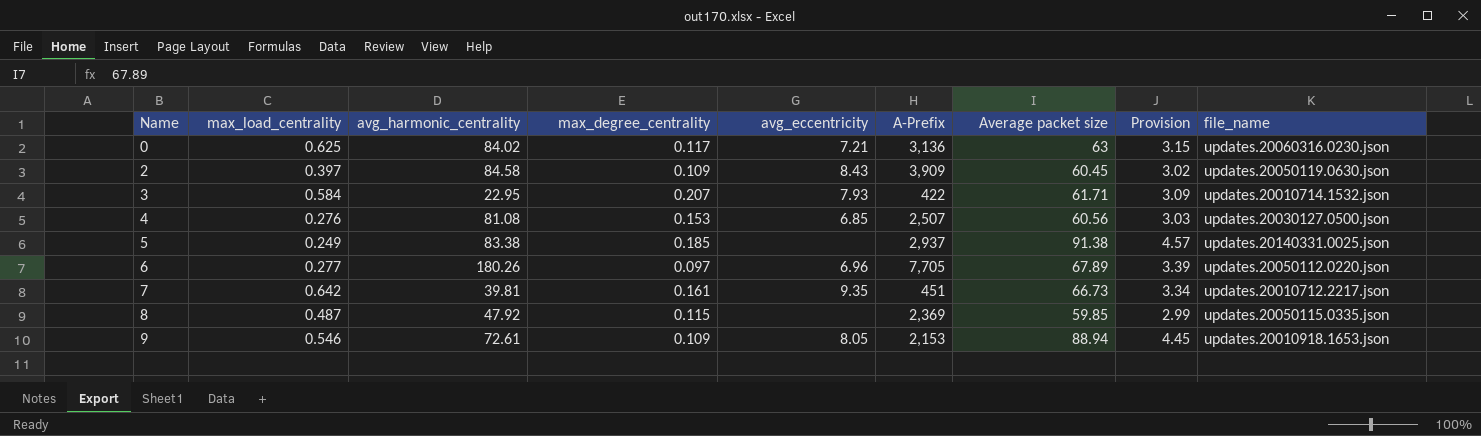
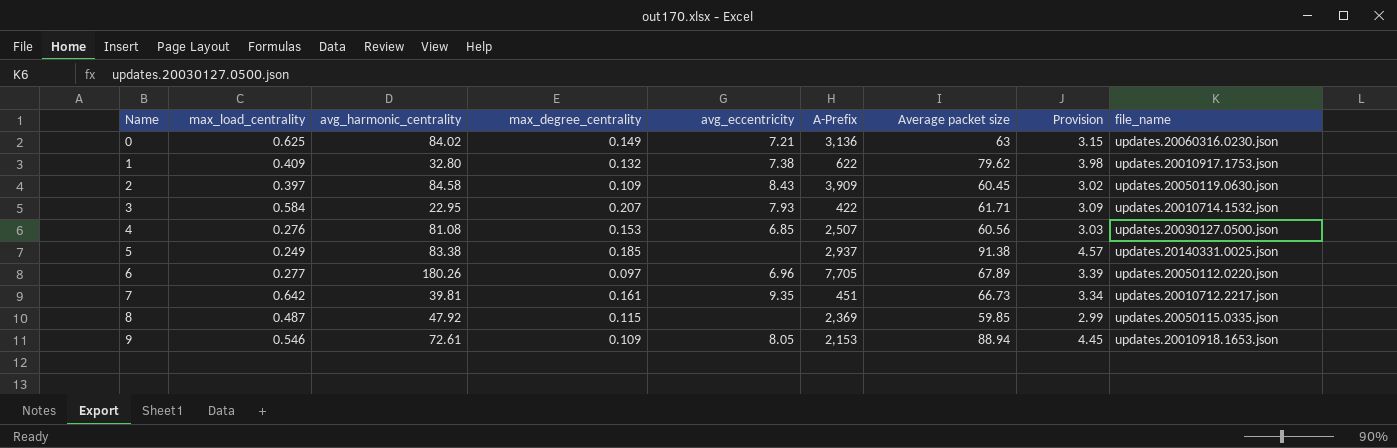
0 | max_degree_centrality: 0.117 -> 0.149
row 1: none -> 0.409 | 32.80 | 0.132 | 7.38 | 622 | 79.62 | 3.98 | updates.20010917.1753.json

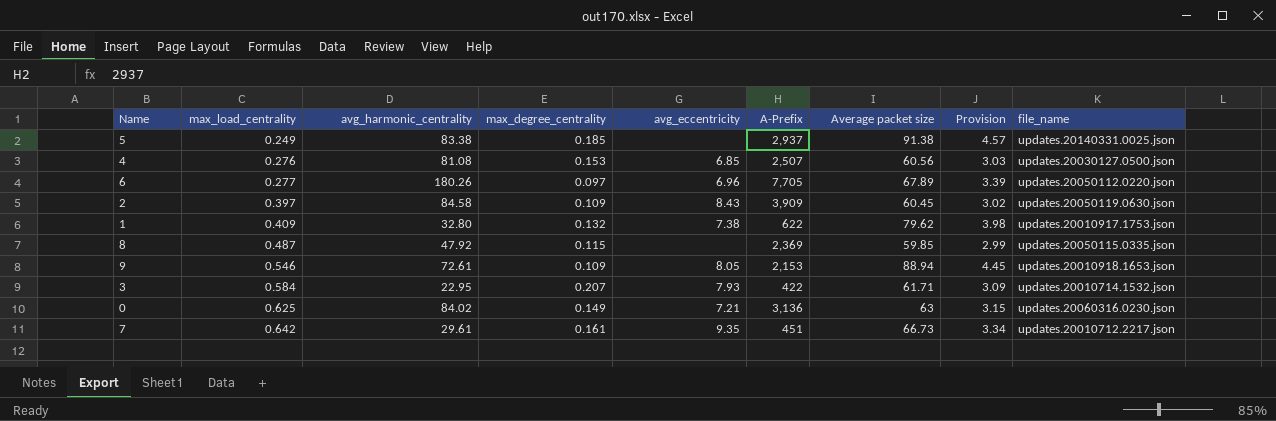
row order: Name ascending -> max_load_centrality ascending
7 | avg_harmonic_centrality: 39.81 -> 29.61

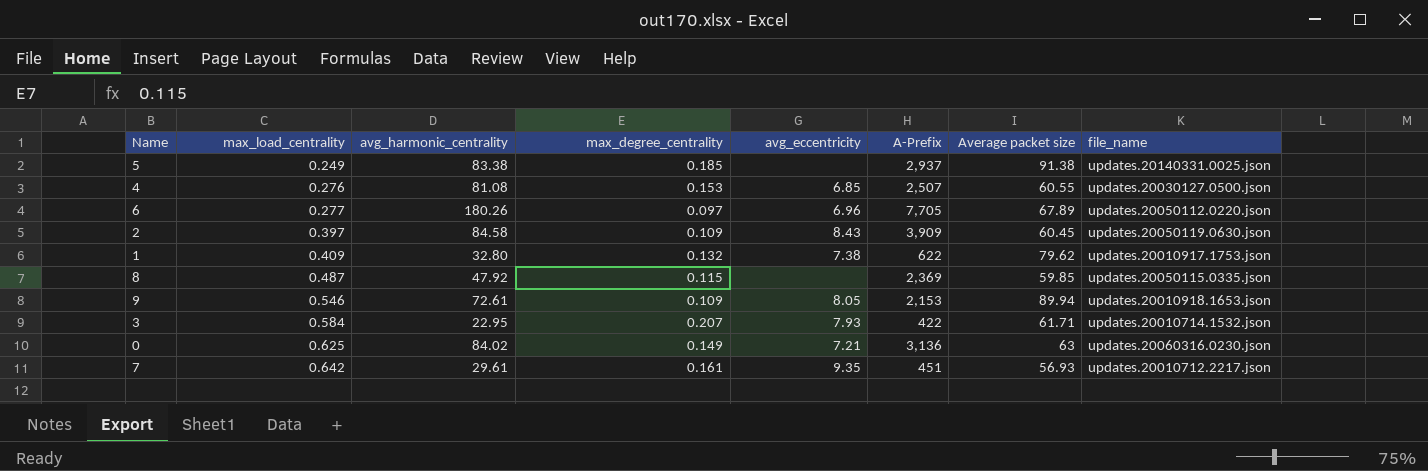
column Provision | formula: [Average packet size] * 0.05 -> none
4 | Average packet size: 60.56 -> 60.55
9 | Average packet size: 88.94 -> 89.94
7 | Average packet size: 66.73 -> 56.93

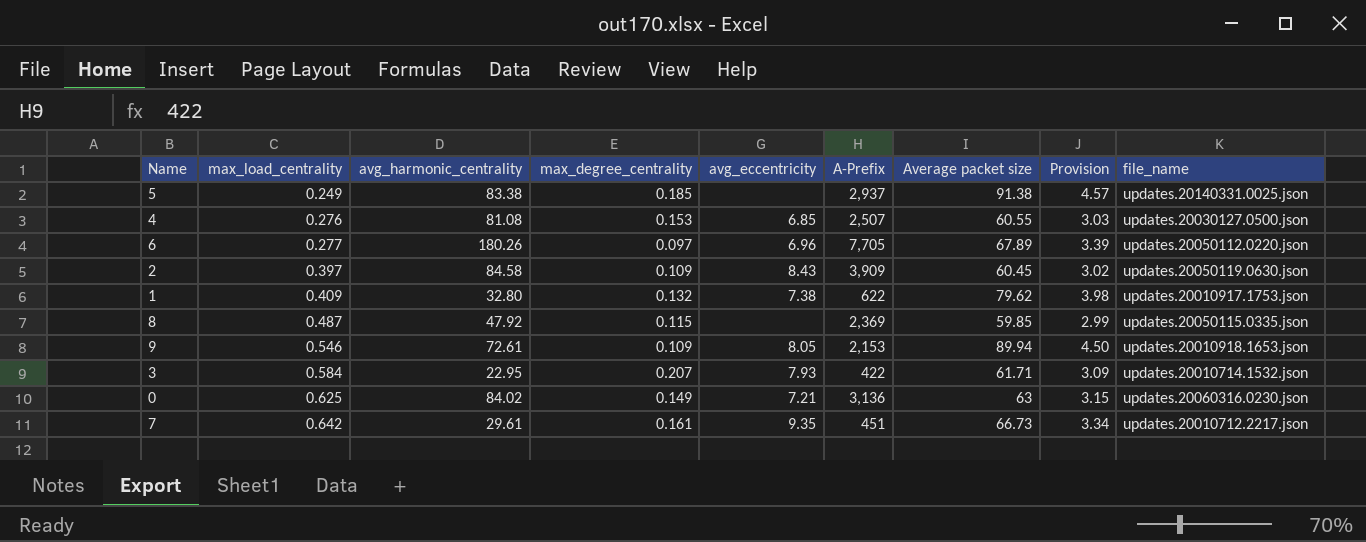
column Provision | formula: none -> [Average packet size] * 0.05
7 | Average packet size: 56.93 -> 66.73

